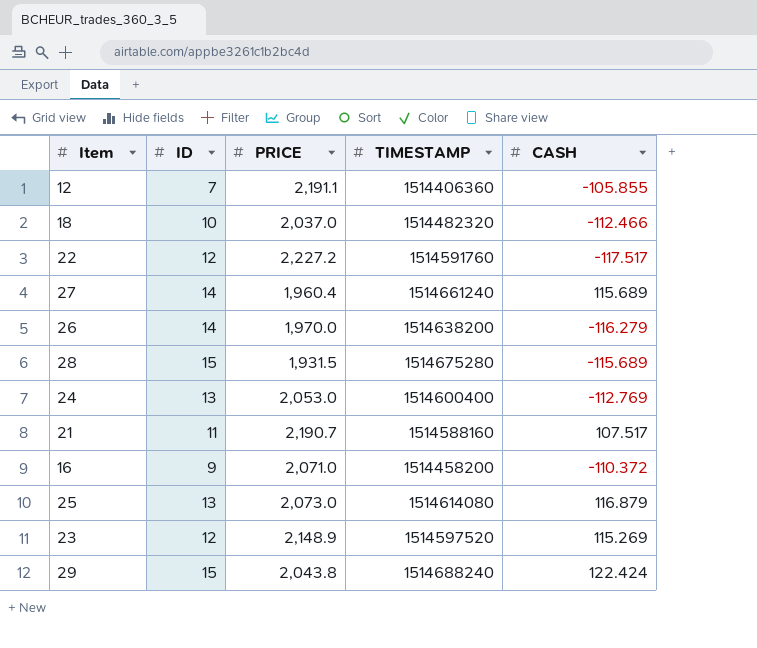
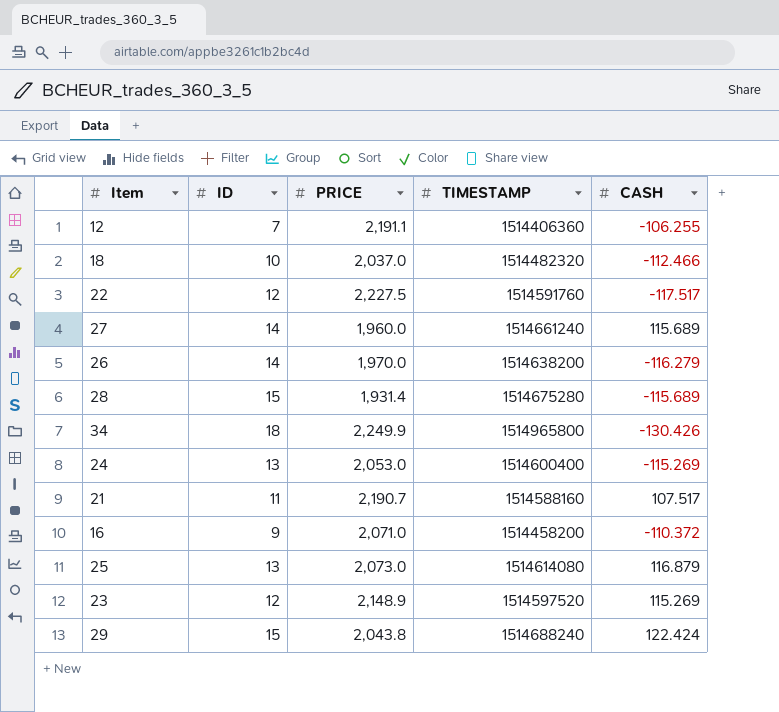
12 | CASH: -105.855 -> -106.255
22 | PRICE: 2,227.2 -> 2,227.5
27 | PRICE: 1,960.4 -> 1,960.0
28 | PRICE: 1,931.5 -> 1,931.4
row 34: none -> 18 | 2,249.9 | 1514965800 | -130.426
24 | CASH: -112.769 -> -115.269

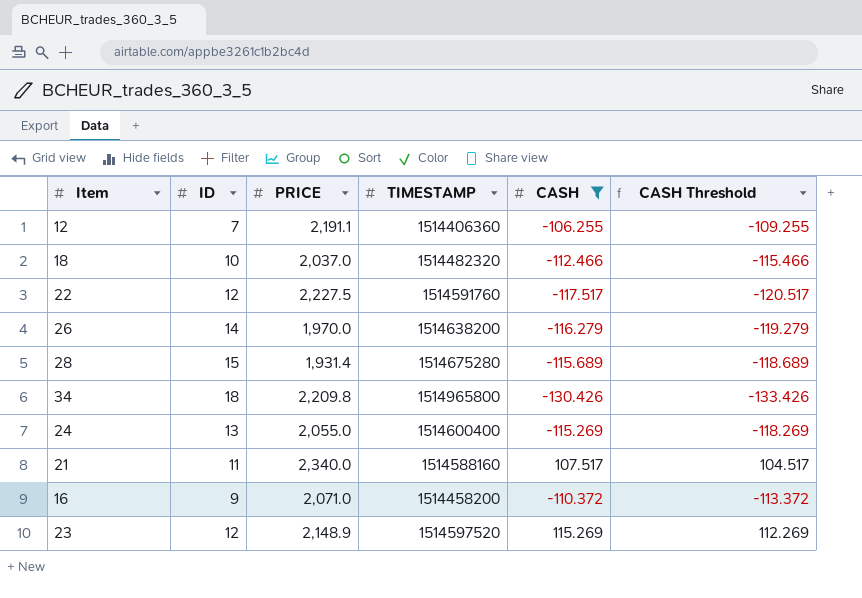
filter: none -> CASH <= 115.269
column CASH Threshold | formula: none -> [CASH] - 3
34 | PRICE: 2,249.9 -> 2,209.8
24 | PRICE: 2,053.0 -> 2,055.0
21 | PRICE: 2,190.7 -> 2,340.0

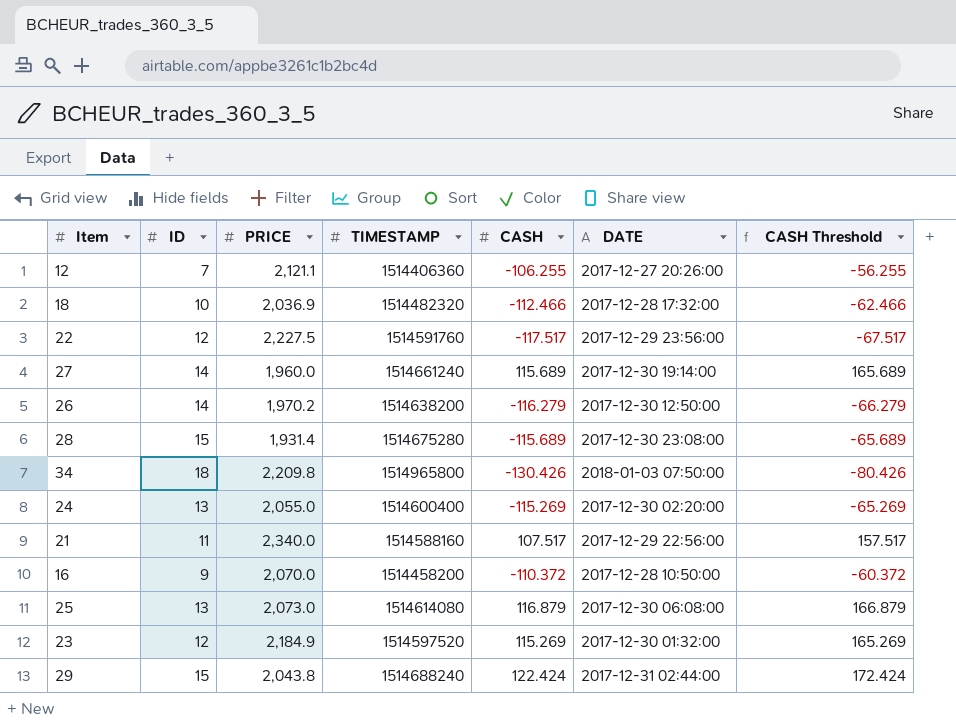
filter: CASH <= 115.269 -> none
column DATE | position: none -> 6
column CASH Threshold | formula: [CASH] - 3 -> [CASH] + 50
12 | PRICE: 2,191.1 -> 2,121.1
18 | PRICE: 2,037.0 -> 2,036.9
26 | PRICE: 1,970.0 -> 1,970.2
16 | PRICE: 2,071.0 -> 2,070.0
23 | PRICE: 2,148.9 -> 2,184.9

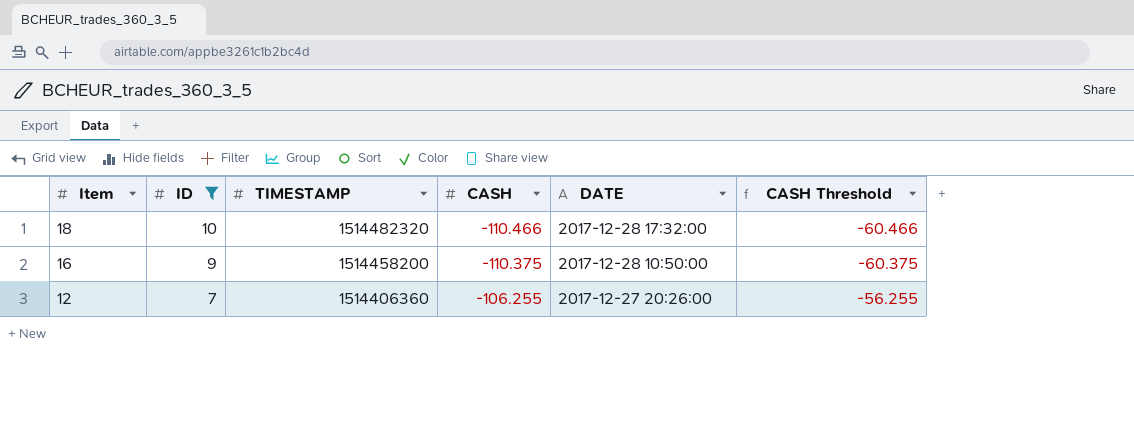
filter: none -> ID <= 10
row order: none -> Item descending
column PRICE | position: 3 -> none
18 | CASH: -112.466 -> -110.466
18 | CASH Threshold: -62.466 -> -60.466
16 | CASH: -110.372 -> -110.375
16 | CASH Threshold: -60.372 -> -60.375

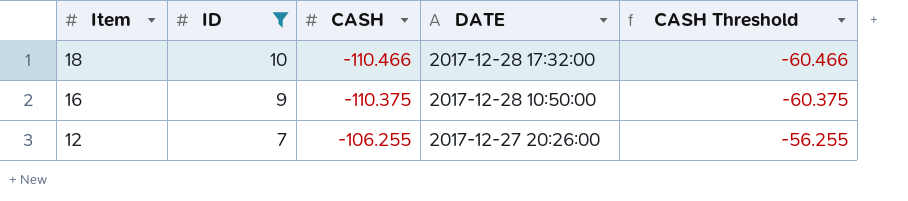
column TIMESTAMP | position: 3 -> none

